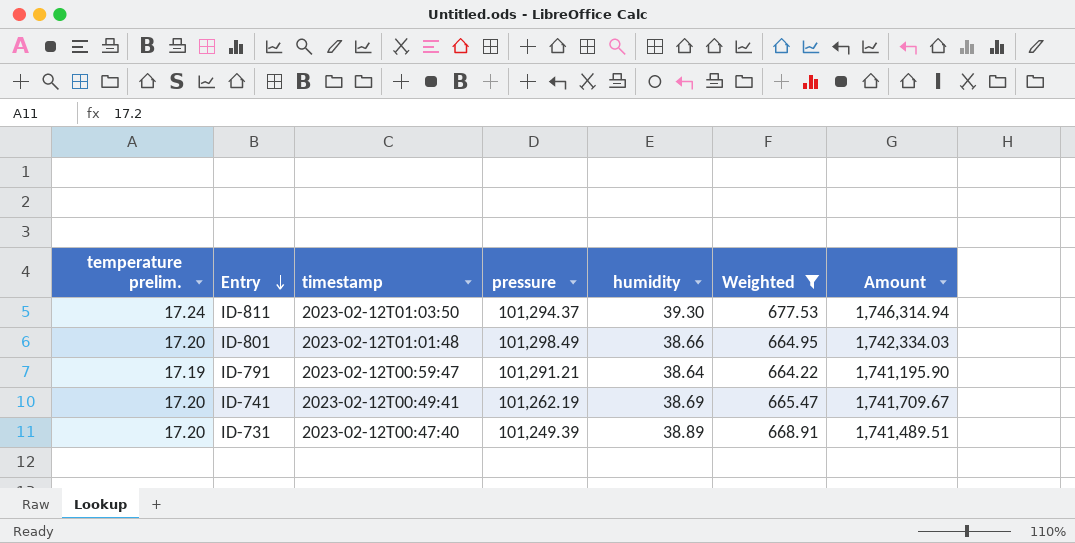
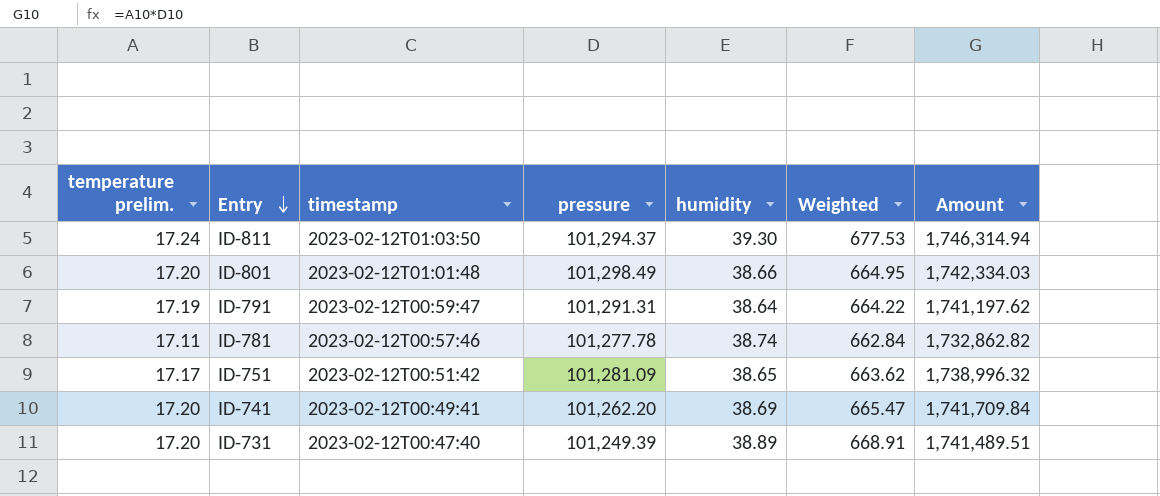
filter: Weighted >= 664.22 -> none
ID-791 | pressure: 101,291.21 -> 101,291.31
ID-791 | Amount: 1,741,195.90 -> 1,741,197.62
ID-741 | pressure: 101,262.19 -> 101,262.20
ID-741 | Amount: 1,741,709.67 -> 1,741,709.84

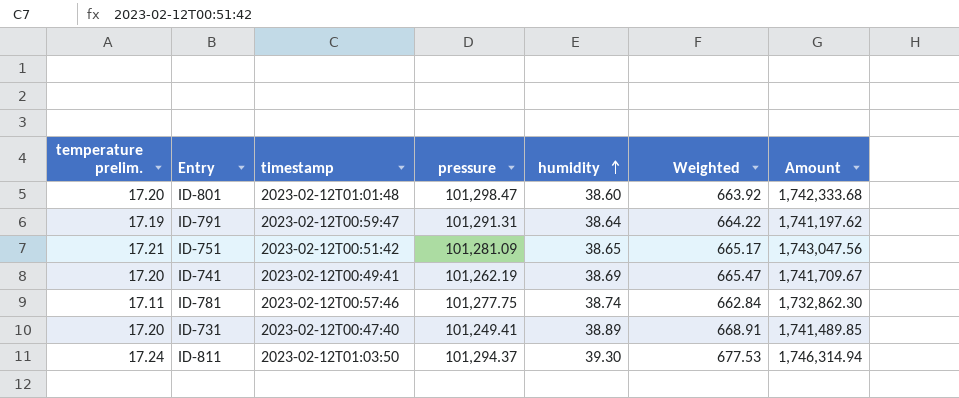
row order: Entry descending -> humidity ascending
ID-801 | pressure: 101,298.49 -> 101,298.47
ID-801 | humidity: 38.66 -> 38.60
ID-801 | Weighted: 664.95 -> 663.92
ID-801 | Amount: 1,742,334.03 -> 1,742,333.68
ID-751 | temperature prelim.: 17.17 -> 17.21
ID-751 | Weighted: 663.62 -> 665.17
ID-751 | Amount: 1,738,996.32 -> 1,743,047.56
ID-741 | pressure: 101,262.20 -> 101,262.19
ID-741 | Amount: 1,741,709.84 -> 1,741,709.67
ID-781 | pressure: 101,277.78 -> 101,277.75
ID-781 | Amount: 1,732,862.82 -> 1,732,862.30
ID-731 | pressure: 101,249.39 -> 101,249.41
ID-731 | Amount: 1,741,489.51 -> 1,741,489.85

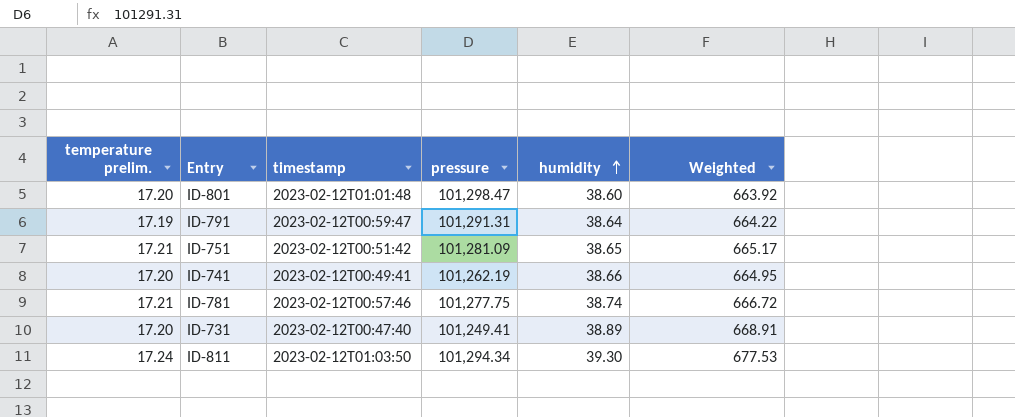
column Amount | formula: [temperature prelim.] * [pressure] -> none
ID-741 | humidity: 38.69 -> 38.66
ID-741 | Weighted: 665.47 -> 664.95
ID-781 | temperature prelim.: 17.11 -> 17.21
ID-781 | Weighted: 662.84 -> 666.72
ID-811 | pressure: 101,294.37 -> 101,294.34

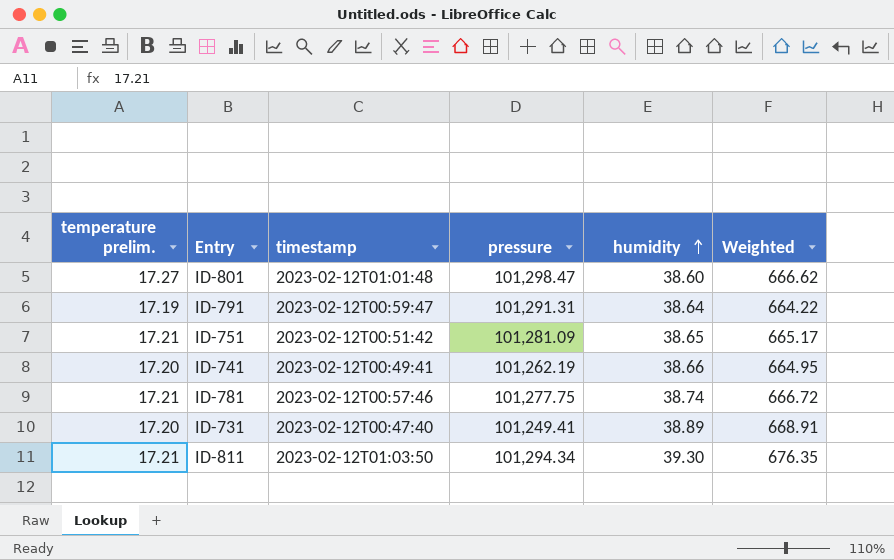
ID-801 | temperature prelim.: 17.20 -> 17.27
ID-801 | Weighted: 663.92 -> 666.62
ID-811 | temperature prelim.: 17.24 -> 17.21
ID-811 | Weighted: 677.53 -> 676.35

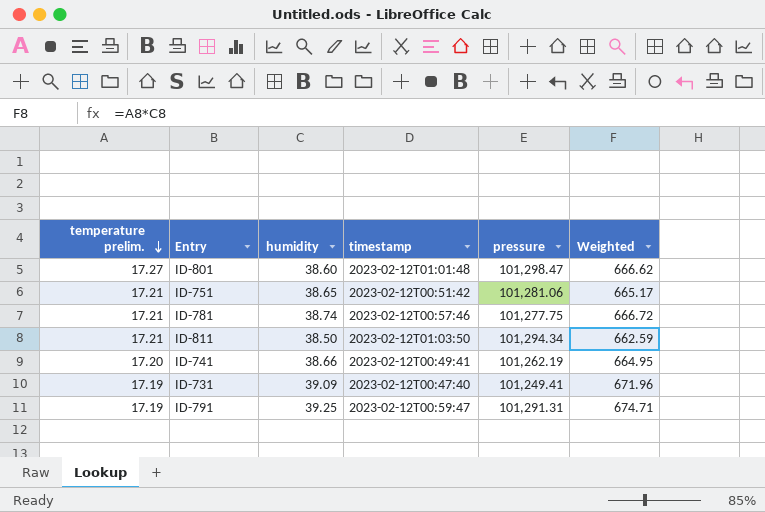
row order: humidity ascending -> temperature prelim. descending
column humidity | position: 5 -> 3
ID-751 | pressure: 101,281.09 -> 101,281.06
ID-811 | humidity: 39.30 -> 38.50
ID-811 | Weighted: 676.35 -> 662.59
ID-731 | temperature prelim.: 17.20 -> 17.19
ID-731 | humidity: 38.89 -> 39.09
ID-731 | Weighted: 668.91 -> 671.96
ID-791 | humidity: 38.64 -> 39.25
ID-791 | Weighted: 664.22 -> 674.71

